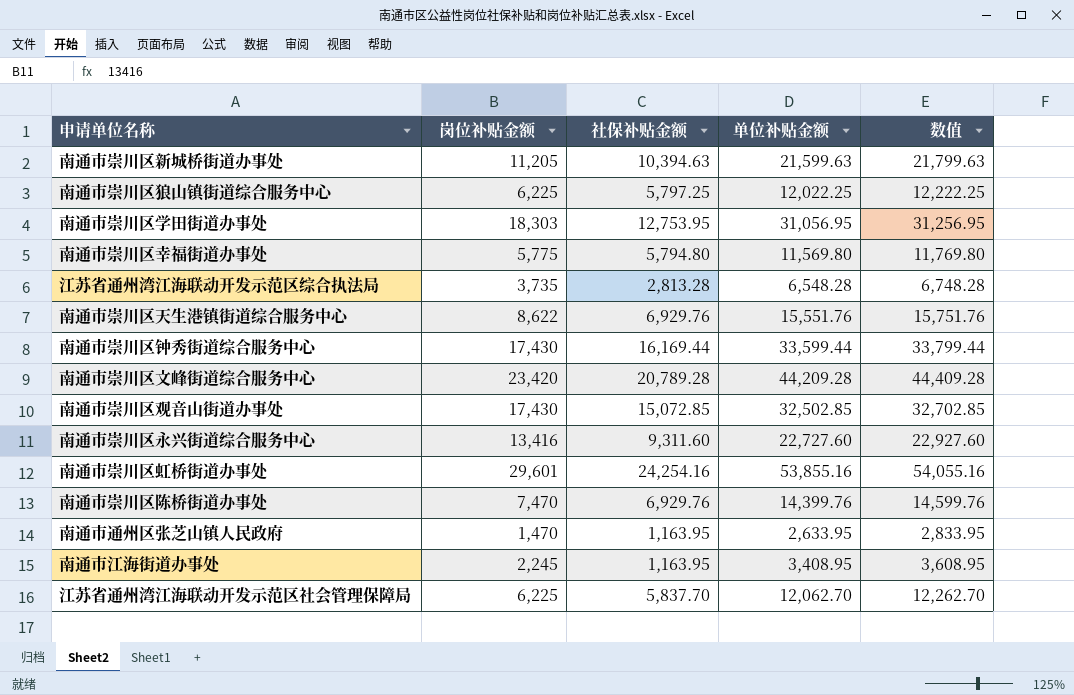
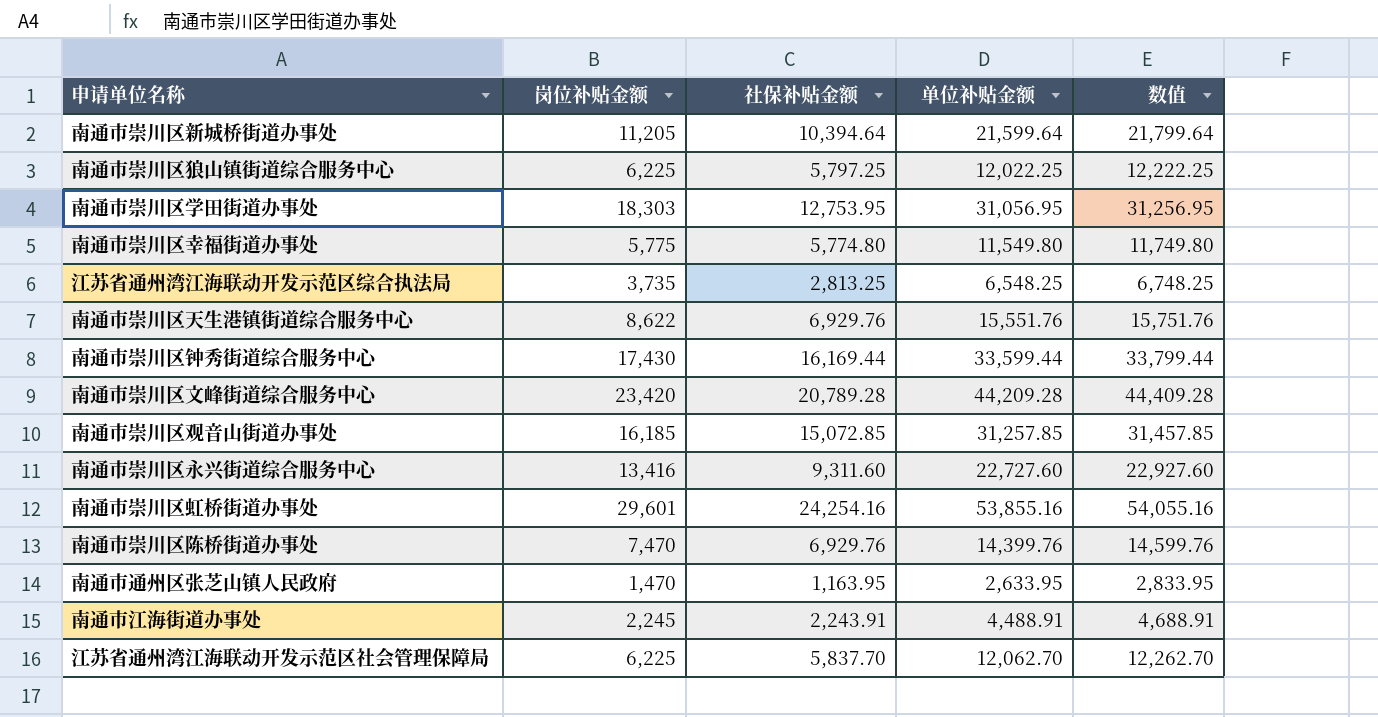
南通市崇川区新城桥街道办事处 | 社保补贴金额: 10,394.63 -> 10,394.64
南通市崇川区新城桥街道办事处 | 单位补贴金额: 21,599.63 -> 21,599.64
南通市崇川区新城桥街道办事处 | 数值: 21,799.63 -> 21,799.64
南通市崇川区幸福街道办事处 | 社保补贴金额: 5,794.80 -> 5,774.80
南通市崇川区幸福街道办事处 | 单位补贴金额: 11,569.80 -> 11,549.80
南通市崇川区幸福街道办事处 | 数值: 11,769.80 -> 11,749.80
江苏省通州湾江海联动开发示范区综合执法局 | 社保补贴金额: 2,813.28 -> 2,813.25
江苏省通州湾江海联动开发示范区综合执法局 | 单位补贴金额: 6,548.28 -> 6,548.25
江苏省通州湾江海联动开发示范区综合执法局 | 数值: 6,748.28 -> 6,748.25
南通市崇川区观音山街道办事处 | 岗位补贴金额: 17,430 -> 16,185
南通市崇川区观音山街道办事处 | 单位补贴金额: 32,502.85 -> 31,257.85
南通市崇川区观音山街道办事处 | 数值: 32,702.85 -> 31,457.85
南通市江海街道办事处 | 社保补贴金额: 1,163.95 -> 2,243.91
南通市江海街道办事处 | 单位补贴金额: 3,408.95 -> 4,488.91
南通市江海街道办事处 | 数值: 3,608.95 -> 4,688.91

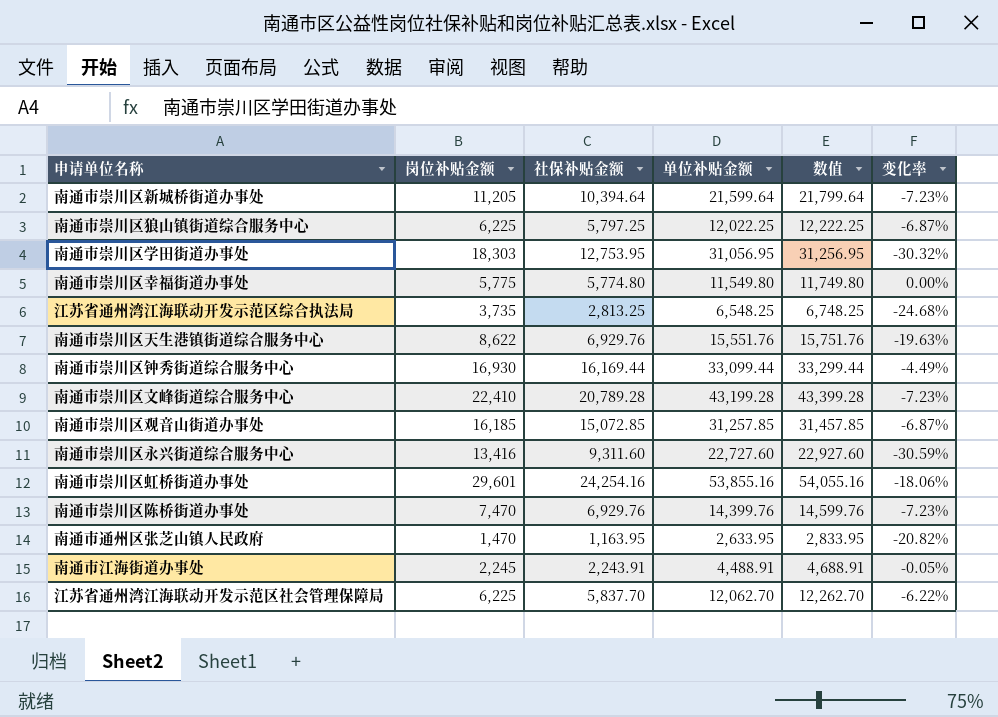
column 变化率 | formula: none -> ([社保补贴金额] - [岗位补贴金额]) / [岗位补贴金额]
南通市崇川区钟秀街道综合服务中心 | 岗位补贴金额: 17,430 -> 16,930
南通市崇川区钟秀街道综合服务中心 | 单位补贴金额: 33,599.44 -> 33,099.44
南通市崇川区钟秀街道综合服务中心 | 数值: 33,799.44 -> 33,299.44
南通市崇川区文峰街道综合服务中心 | 岗位补贴金额: 23,420 -> 22,410
南通市崇川区文峰街道综合服务中心 | 单位补贴金额: 44,209.28 -> 43,199.28
南通市崇川区文峰街道综合服务中心 | 数值: 44,409.28 -> 43,399.28

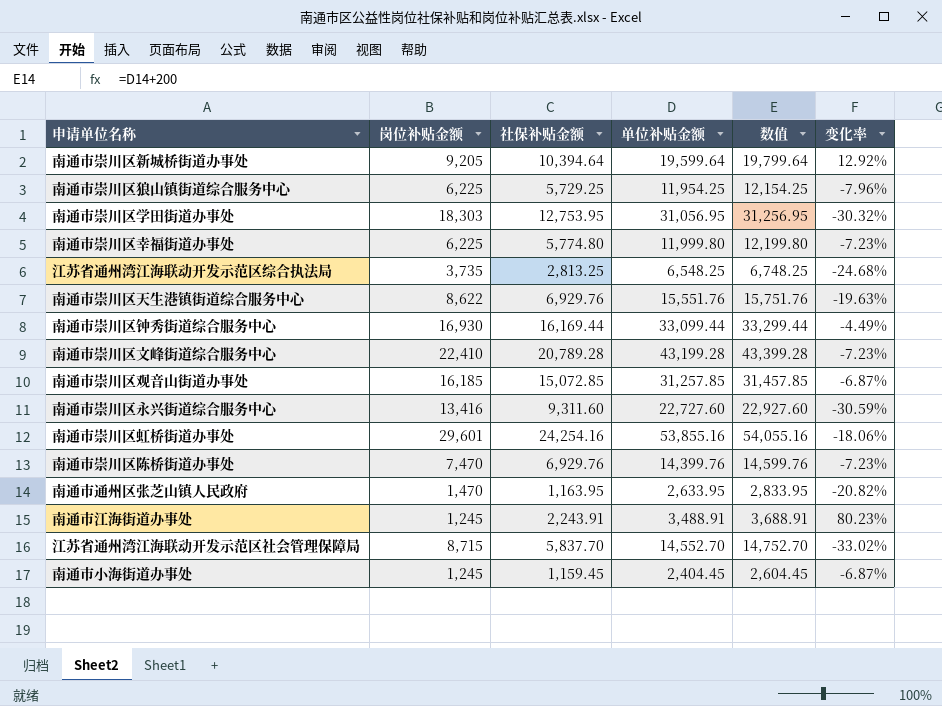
南通市崇川区新城桥街道办事处 | 岗位补贴金额: 11,205 -> 9,205
南通市崇川区新城桥街道办事处 | 单位补贴金额: 21,599.64 -> 19,599.64
南通市崇川区新城桥街道办事处 | 数值: 21,799.64 -> 19,799.64
南通市崇川区新城桥街道办事处 | 变化率: -7.23% -> 12.92%
南通市崇川区狼山镇街道综合服务中心 | 社保补贴金额: 5,797.25 -> 5,729.25
南通市崇川区狼山镇街道综合服务中心 | 单位补贴金额: 12,022.25 -> 11,954.25
南通市崇川区狼山镇街道综合服务中心 | 数值: 12,222.25 -> 12,154.25
南通市崇川区狼山镇街道综合服务中心 | 变化率: -6.87% -> -7.96%
南通市崇川区幸福街道办事处 | 岗位补贴金额: 5,775 -> 6,225
南通市崇川区幸福街道办事处 | 单位补贴金额: 11,549.80 -> 11,999.80
南通市崇川区幸福街道办事处 | 数值: 11,749.80 -> 12,199.80
南通市崇川区幸福街道办事处 | 变化率: 0.00% -> -7.23%
南通市江海街道办事处 | 岗位补贴金额: 2,245 -> 1,245
南通市江海街道办事处 | 单位补贴金额: 4,488.91 -> 3,488.91
南通市江海街道办事处 | 数值: 4,688.91 -> 3,688.91
南通市江海街道办事处 | 变化率: -0.05% -> 80.23%
江苏省通州湾江海联动开发示范区社会管理保障局 | 岗位补贴金额: 6,225 -> 8,715
江苏省通州湾江海联动开发示范区社会管理保障局 | 单位补贴金额: 12,062.70 -> 14,552.70
江苏省通州湾江海联动开发示范区社会管理保障局 | 数值: 12,262.70 -> 14,752.70
江苏省通州湾江海联动开发示范区社会管理保障局 | 变化率: -6.22% -> -33.02%
row 南通市小海街道办事处: none -> 1,245 | 1,159.45 | 2,404.45 | 2,604.45 | -6.87%

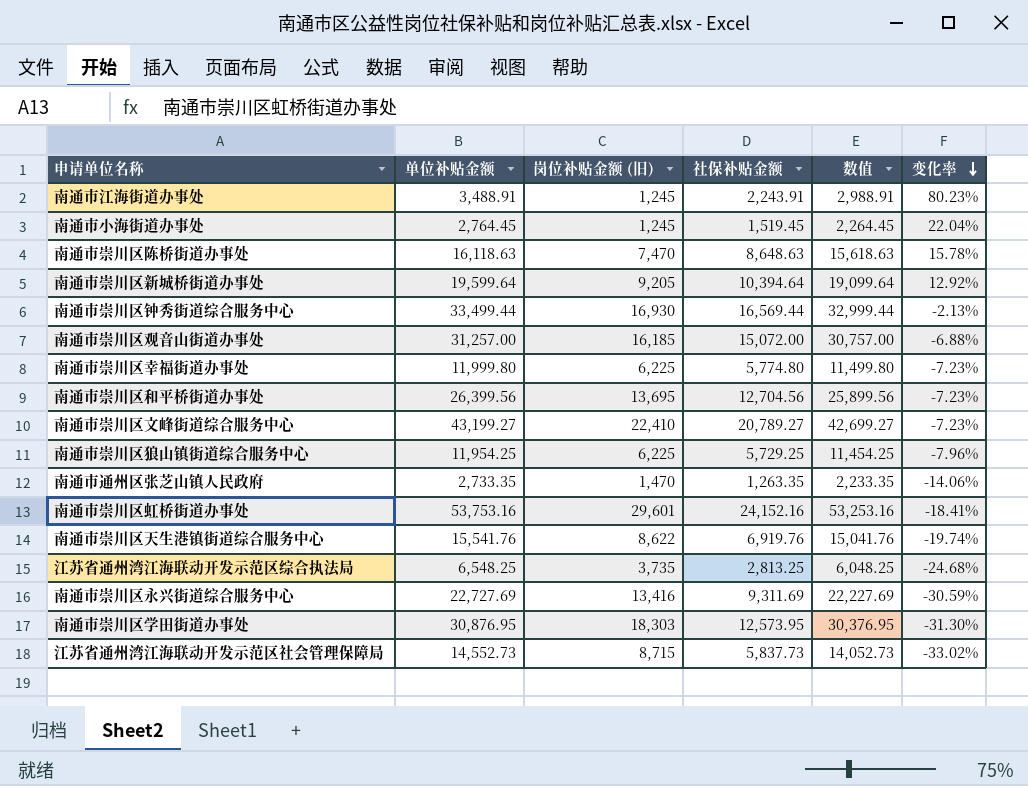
row order: none -> 变化率 descending
column 单位补贴金额 | position: 4 -> 2
column name: 岗位补贴金额 -> 岗位补贴金额 (旧)
column 数值 | formula: [单位补贴金额] + 200 -> [单位补贴金额] - 500
南通市小海街道办事处 | 单位补贴金额: 2,404.45 -> 2,764.45
南通市小海街道办事处 | 社保补贴金额: 1,159.45 -> 1,519.45
南通市小海街道办事处 | 变化率: -6.87% -> 22.04%
南通市崇川区陈桥街道办事处 | 单位补贴金额: 14,399.76 -> 16,118.63
南通市崇川区陈桥街道办事处 | 社保补贴金额: 6,929.76 -> 8,648.63
南通市崇川区陈桥街道办事处 | 变化率: -7.23% -> 15.78%
南通市崇川区钟秀街道综合服务中心 | 单位补贴金额: 33,099.44 -> 33,499.44
南通市崇川区钟秀街道综合服务中心 | 社保补贴金额: 16,169.44 -> 16,569.44
南通市崇川区钟秀街道综合服务中心 | 变化率: -4.49% -> -2.13%
南通市崇川区观音山街道办事处 | 单位补贴金额: 31,257.85 -> 31,257.00
南通市崇川区观音山街道办事处 | 社保补贴金额: 15,072.85 -> 15,072.00
南通市崇川区观音山街道办事处 | 变化率: -6.87% -> -6.88%
row 南通市崇川区和平桥街道办事处: none -> 26,399.56 | 13,695 | 12,704.56 | 25,899.56 | -7.23%
南通市崇川区文峰街道综合服务中心 | 单位补贴金额: 43,199.28 -> 43,199.27
南通市崇川区文峰街道综合服务中心 | 社保补贴金额: 20,789.28 -> 20,789.27
南通市通州区张芝山镇人民政府 | 单位补贴金额: 2,633.95 -> 2,733.35
南通市通州区张芝山镇人民政府 | 社保补贴金额: 1,163.95 -> 1,263.35
南通市通州区张芝山镇人民政府 | 变化率: -20.82% -> -14.06%
南通市崇川区虹桥街道办事处 | 单位补贴金额: 53,855.16 -> 53,753.16
南通市崇川区虹桥街道办事处 | 社保补贴金额: 24,254.16 -> 24,152.16
南通市崇川区虹桥街道办事处 | 变化率: -18.06% -> -18.41%
南通市崇川区天生港镇街道综合服务中心 | 单位补贴金额: 15,551.76 -> 15,541.76
南通市崇川区天生港镇街道综合服务中心 | 社保补贴金额: 6,929.76 -> 6,919.76
南通市崇川区天生港镇街道综合服务中心 | 变化率: -19.63% -> -19.74%
南通市崇川区永兴街道综合服务中心 | 单位补贴金额: 22,727.60 -> 22,727.69
南通市崇川区永兴街道综合服务中心 | 社保补贴金额: 9,311.60 -> 9,311.69
南通市崇川区学田街道办事处 | 单位补贴金额: 31,056.95 -> 30,876.95
南通市崇川区学田街道办事处 | 社保补贴金额: 12,753.95 -> 12,573.95
南通市崇川区学田街道办事处 | 变化率: -30.32% -> -31.30%
江苏省通州湾江海联动开发示范区社会管理保障局 | 单位补贴金额: 14,552.70 -> 14,552.73
江苏省通州湾江海联动开发示范区社会管理保障局 | 社保补贴金额: 5,837.70 -> 5,837.73

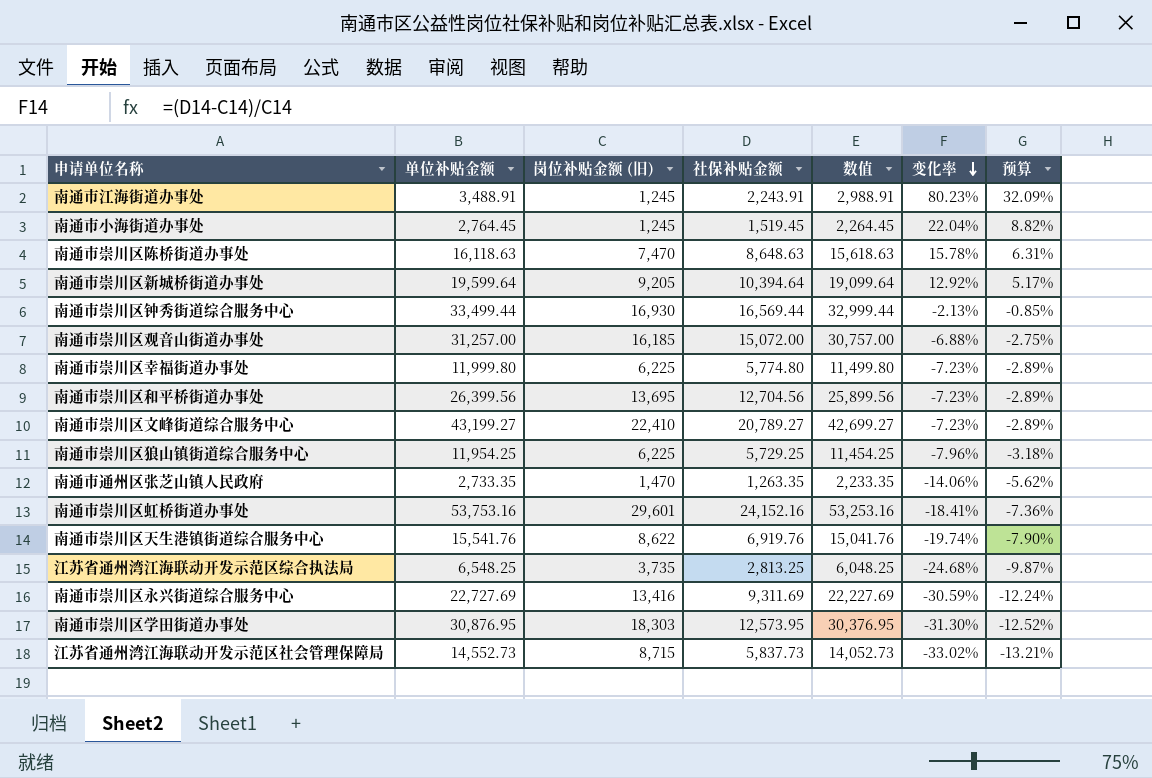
column 预算 | formula: none -> [变化率] * 0.4

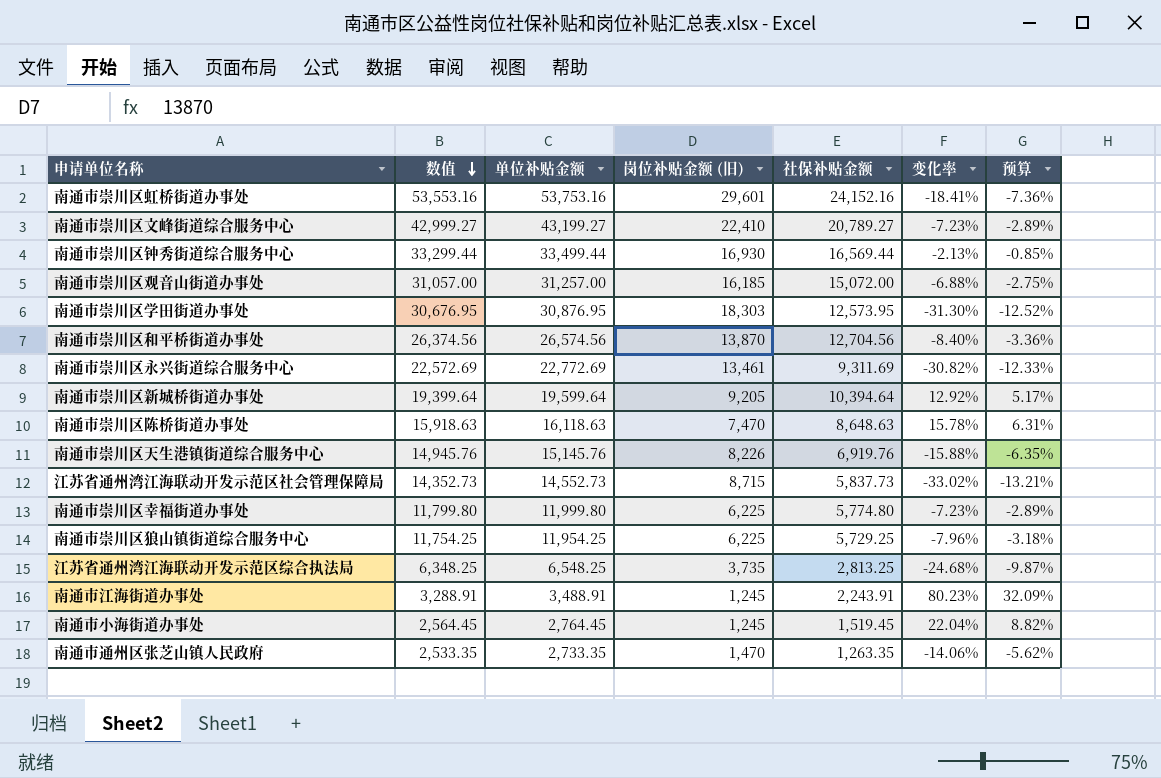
row order: 变化率 descending -> 数值 descending
column 数值 | formula: [单位补贴金额] - 500 -> [单位补贴金额] - 200
column 数值 | position: 5 -> 2
南通市崇川区和平桥街道办事处 | 单位补贴金额: 26,399.56 -> 26,574.56
南通市崇川区和平桥街道办事处 | 岗位补贴金额 (旧): 13,695 -> 13,870
南通市崇川区和平桥街道办事处 | 变化率: -7.23% -> -8.40%
南通市崇川区和平桥街道办事处 | 预算: -2.89% -> -3.36%
南通市崇川区永兴街道综合服务中心 | 单位补贴金额: 22,727.69 -> 22,772.69
南通市崇川区永兴街道综合服务中心 | 岗位补贴金额 (旧): 13,416 -> 13,461
南通市崇川区永兴街道综合服务中心 | 变化率: -30.59% -> -30.82%
南通市崇川区永兴街道综合服务中心 | 预算: -12.24% -> -12.33%
南通市崇川区天生港镇街道综合服务中心 | 单位补贴金额: 15,541.76 -> 15,145.76
南通市崇川区天生港镇街道综合服务中心 | 岗位补贴金额 (旧): 8,622 -> 8,226
南通市崇川区天生港镇街道综合服务中心 | 变化率: -19.74% -> -15.88%
南通市崇川区天生港镇街道综合服务中心 | 预算: -7.90% -> -6.35%

